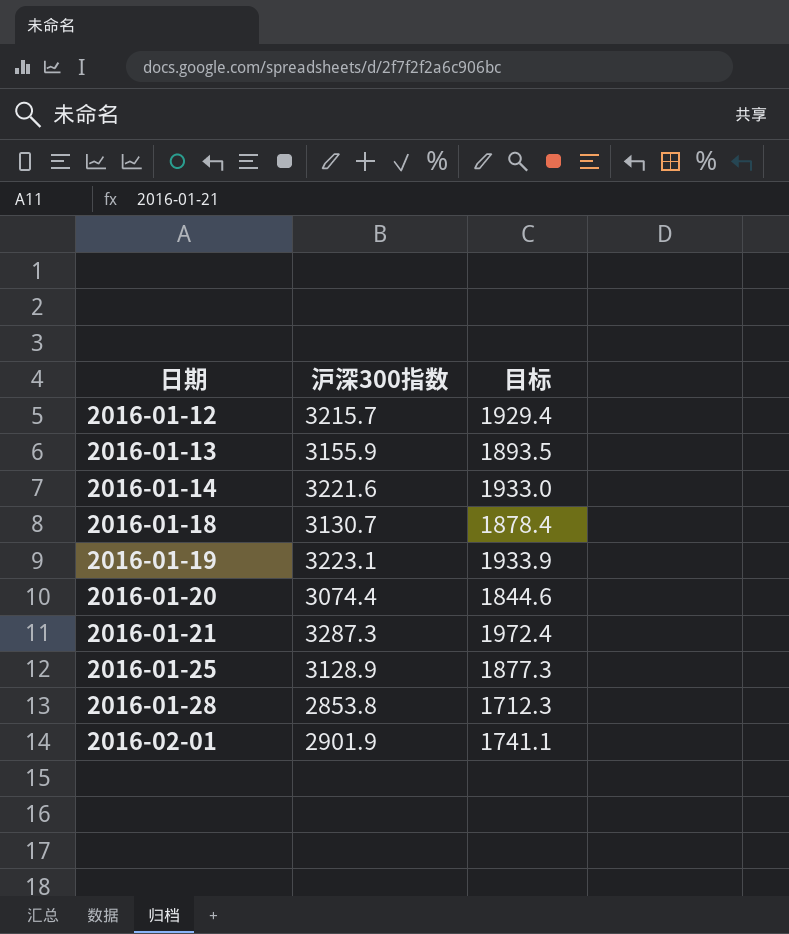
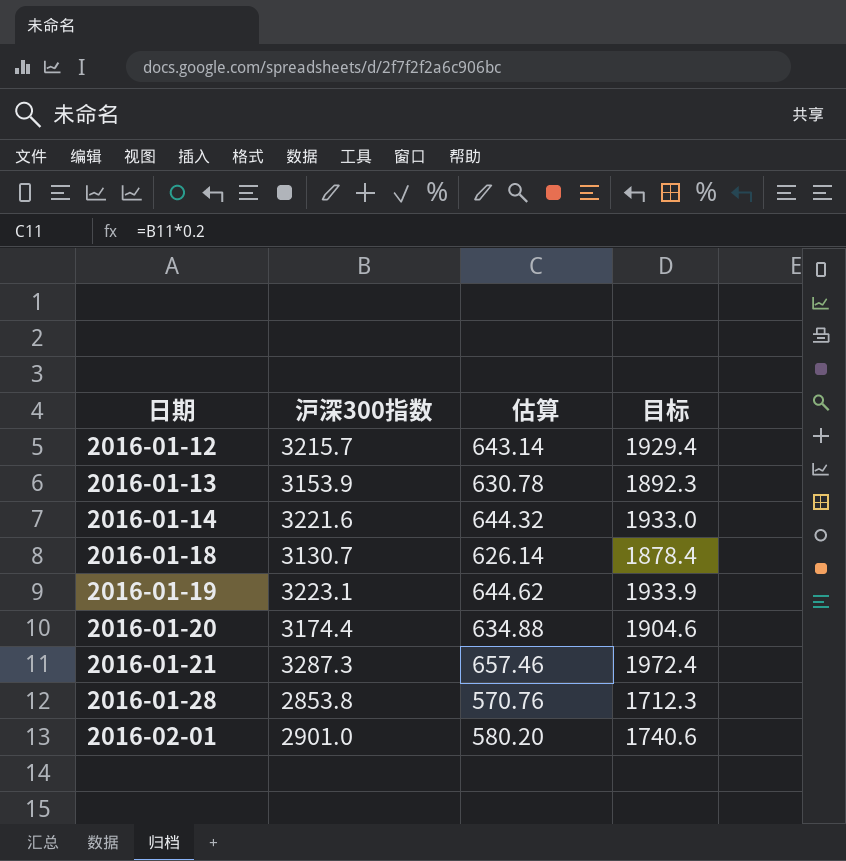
column 估算 | formula: none -> [沪深300指数] * 0.2
row 2016-01-25: 3128.9 | 1877.3 -> none
2016-01-13 | 沪深300指数: 3155.9 -> 3153.9
2016-01-13 | 目标: 1893.5 -> 1892.3
2016-01-20 | 沪深300指数: 3074.4 -> 3174.4
2016-01-20 | 目标: 1844.6 -> 1904.6
2016-02-01 | 沪深300指数: 2901.9 -> 2901.0
2016-02-01 | 目标: 1741.1 -> 1740.6

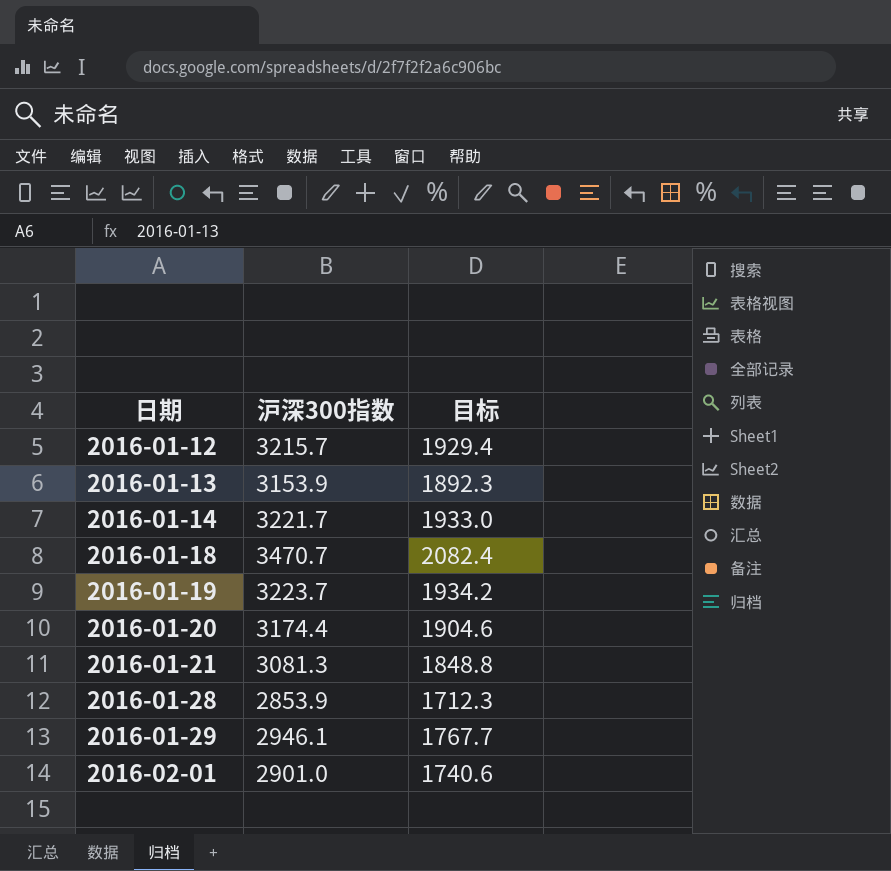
column 估算 | formula: [沪深300指数] * 0.2 -> none
2016-01-14 | 沪深300指数: 3221.6 -> 3221.7
2016-01-18 | 沪深300指数: 3130.7 -> 3470.7
2016-01-18 | 目标: 1878.4 -> 2082.4
2016-01-19 | 沪深300指数: 3223.1 -> 3223.7
2016-01-19 | 目标: 1933.9 -> 1934.2
2016-01-21 | 沪深300指数: 3287.3 -> 3081.3
2016-01-21 | 目标: 1972.4 -> 1848.8
2016-01-28 | 沪深300指数: 2853.8 -> 2853.9
row 2016-01-29: none -> 2946.1 | 1767.7

